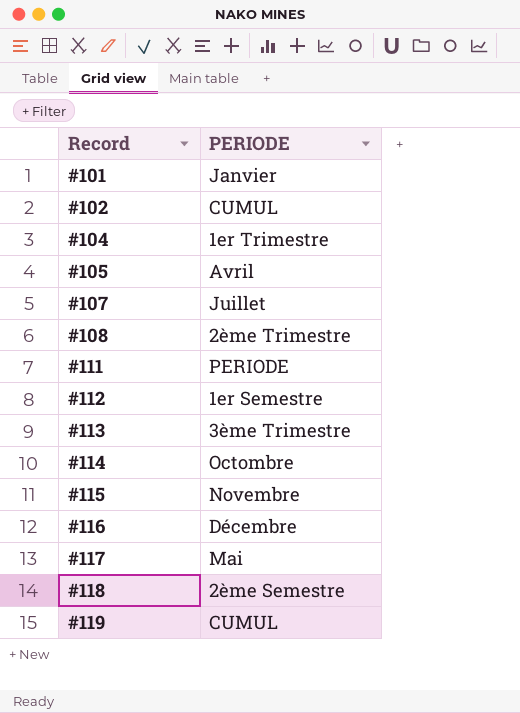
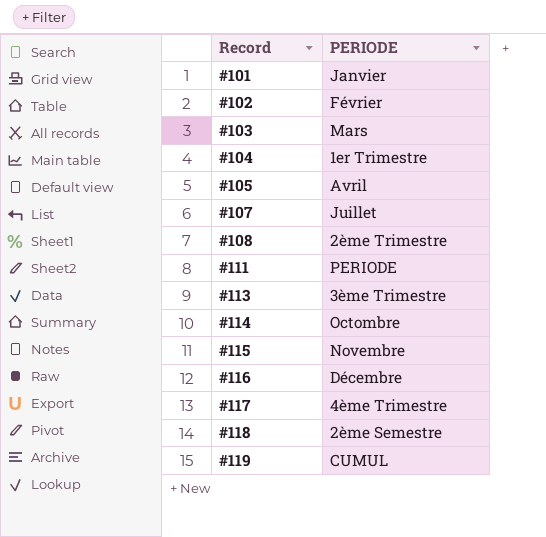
row #112: 1er Semestre -> none
#102 | PERIODE: CUMUL -> Février
row #103: none -> Mars
#117 | PERIODE: Mai -> 4ème Trimestre

